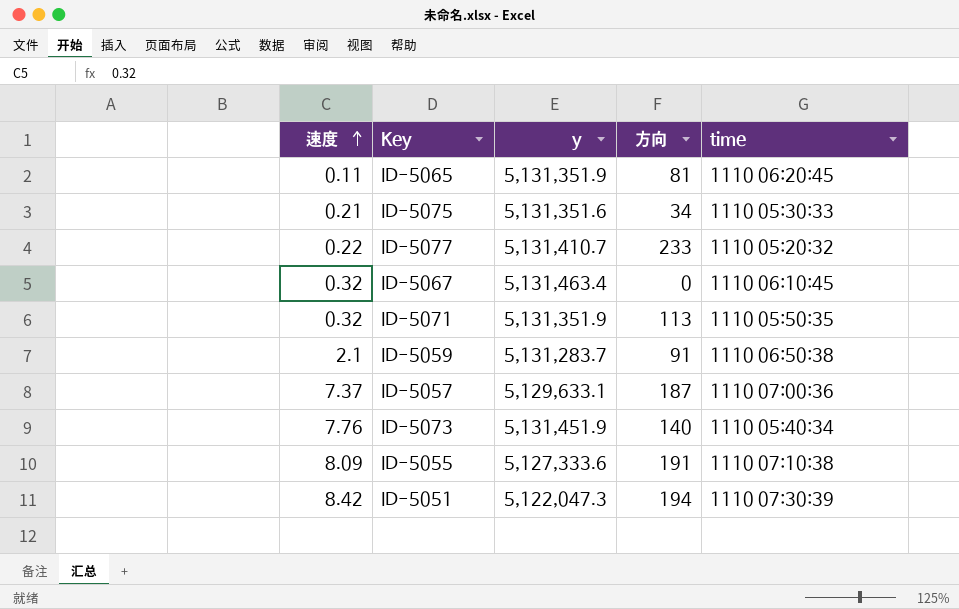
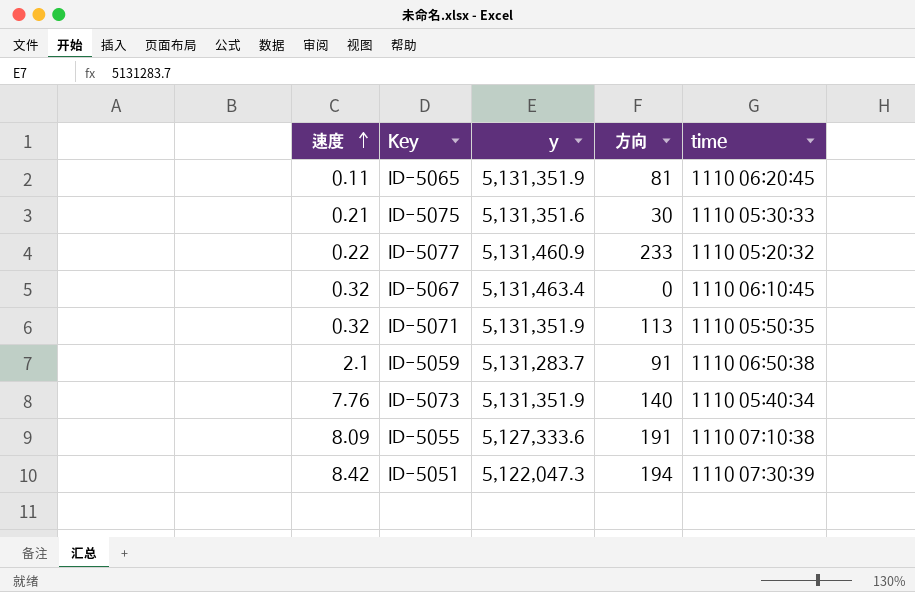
row ID-5057: 7.37 | 5,129,633.1 | 187 | 1110 07:00:36 -> none
ID-5075 | 方向: 34 -> 30
ID-5077 | y: 5,131,410.7 -> 5,131,460.9
ID-5073 | y: 5,131,451.9 -> 5,131,351.9

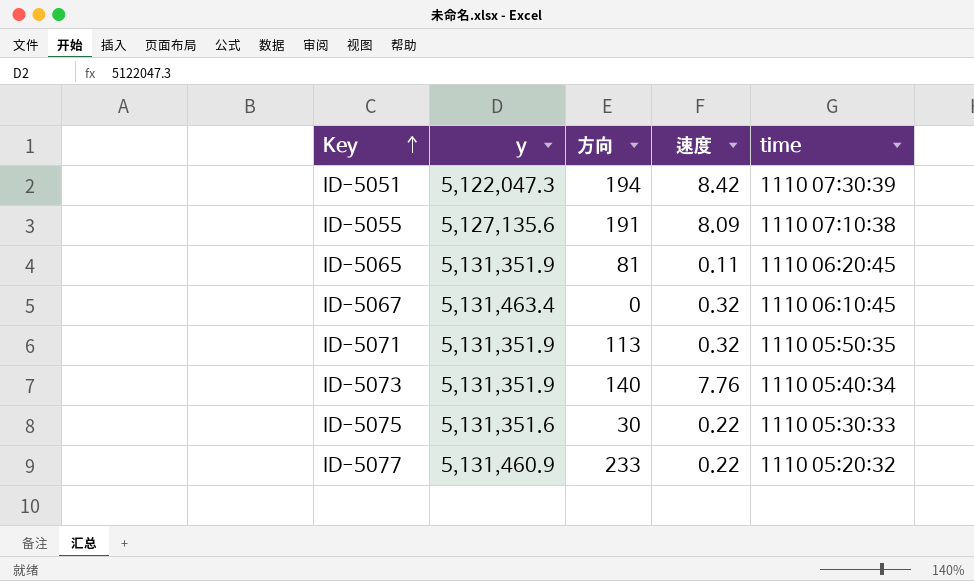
row order: 速度 ascending -> Key ascending
column 速度 | position: 1 -> 4
row ID-5059: 2.1 | 5,131,283.7 | 91 | 1110 06:50:38 -> none
ID-5055 | y: 5,127,333.6 -> 5,127,135.6
ID-5075 | 速度: 0.21 -> 0.22

